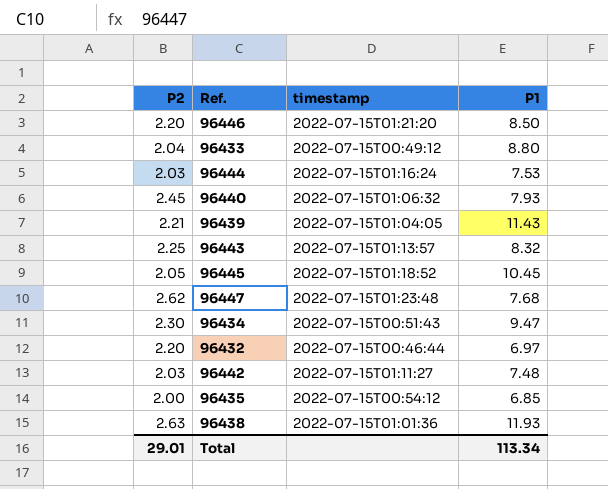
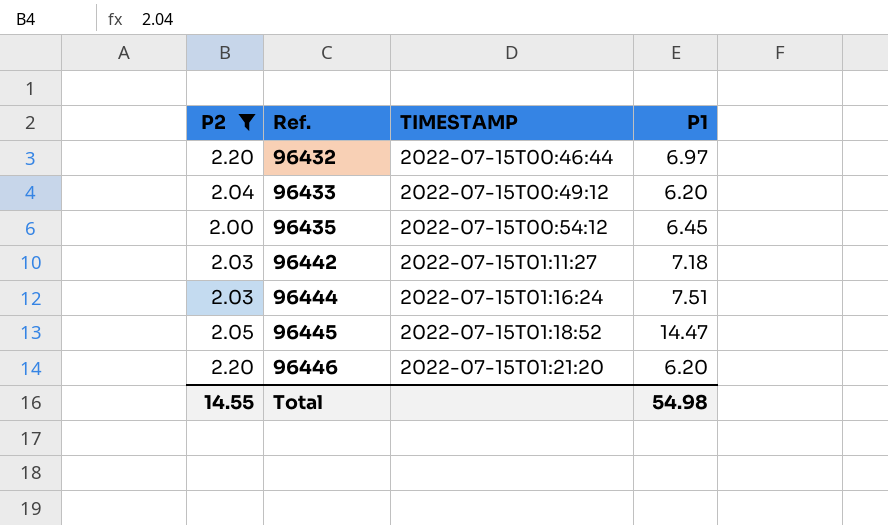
filter: none -> P2 <= 2.20
row order: none -> Ref. ascending
column name: timestamp -> TIMESTAMP
96433 | P1: 8.80 -> 6.20
96435 | P1: 6.85 -> 6.45
96442 | P1: 7.48 -> 7.18
96444 | P1: 7.53 -> 7.51
96445 | P1: 10.45 -> 14.47
96446 | P1: 8.50 -> 6.20
Total | P2: 29.01 -> 14.55
Total | P1: 113.34 -> 54.98

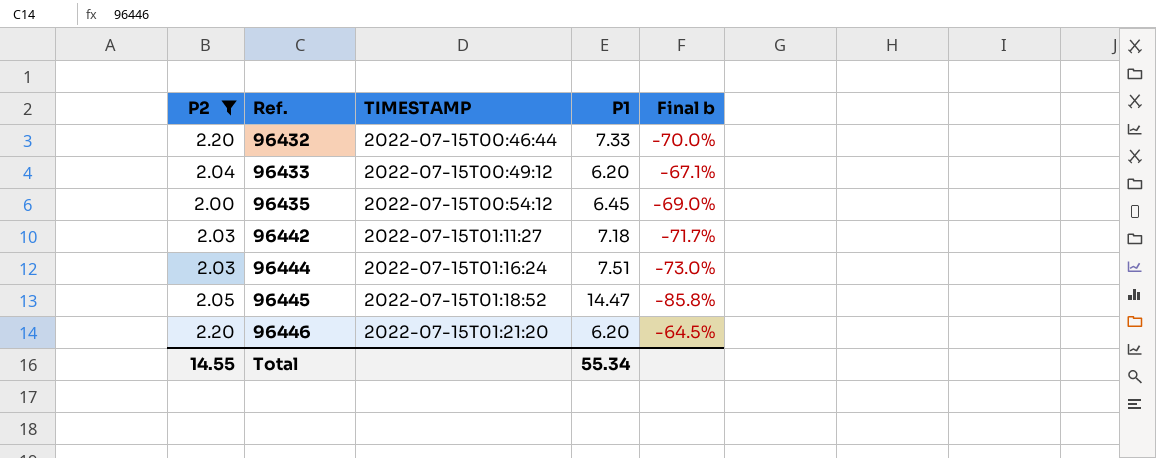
column Final b | formula: none -> ([P2] - [P1]) / [P1]
96432 | P1: 6.97 -> 7.33
Total | P1: 54.98 -> 55.34

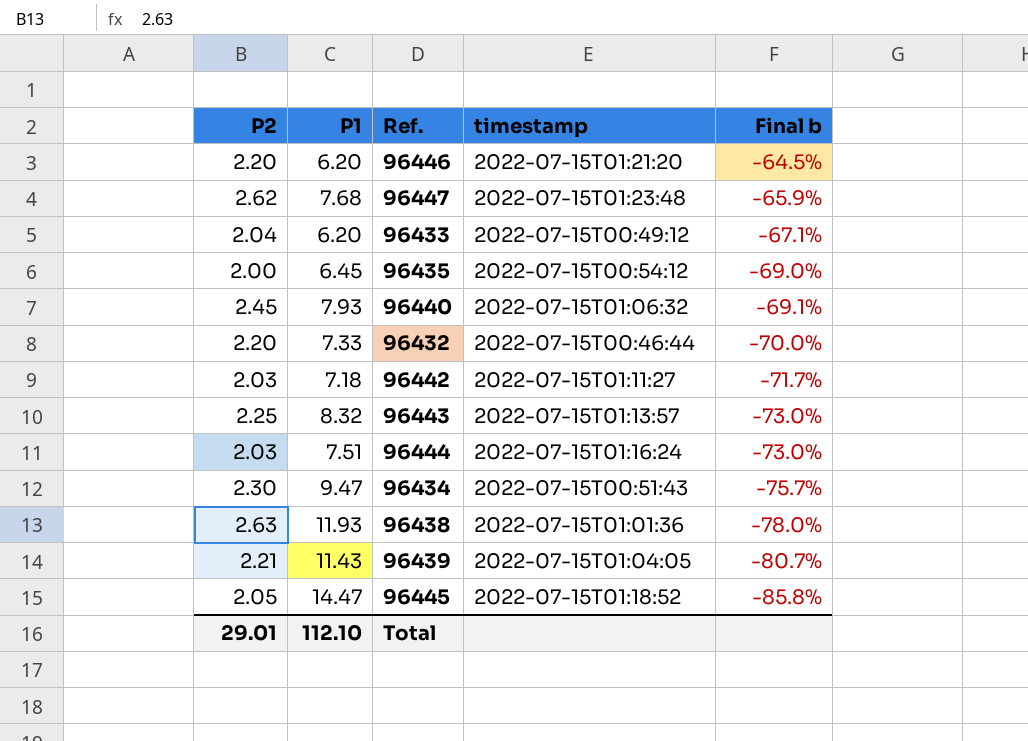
filter: P2 <= 2.20 -> none
row order: Ref. ascending -> Final b descending
column P1 | position: 4 -> 2
column name: TIMESTAMP -> timestamp
Total | P2: 14.55 -> 29.01
Total | P1: 55.34 -> 112.10

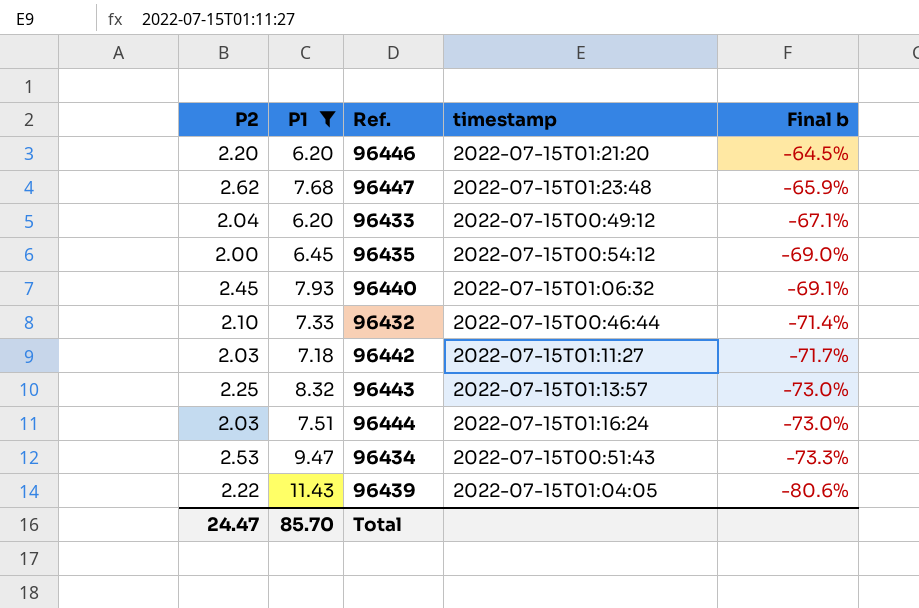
filter: none -> P1 <= 11.43
96432 | P2: 2.20 -> 2.10
96432 | Final b: -70.0% -> -71.4%
96434 | P2: 2.30 -> 2.53
96434 | Final b: -75.7% -> -73.3%
96439 | P2: 2.21 -> 2.22
96439 | Final b: -80.7% -> -80.6%
Total | P2: 29.01 -> 24.47
Total | P1: 112.10 -> 85.70

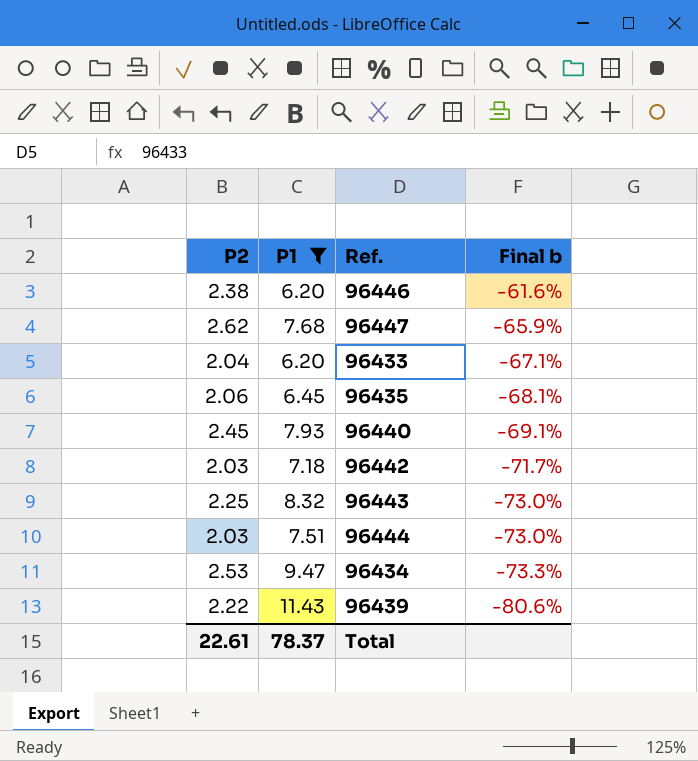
column timestamp | position: 4 -> none
row 96432: 2.10 | 7.33 | 2022-07-15T00:46:44 | -71.4% -> none
96446 | P2: 2.20 -> 2.38
96446 | Final b: -64.5% -> -61.6%
96435 | P2: 2.00 -> 2.06
96435 | Final b: -69.0% -> -68.1%
Total | P2: 24.47 -> 22.61
Total | P1: 85.70 -> 78.37

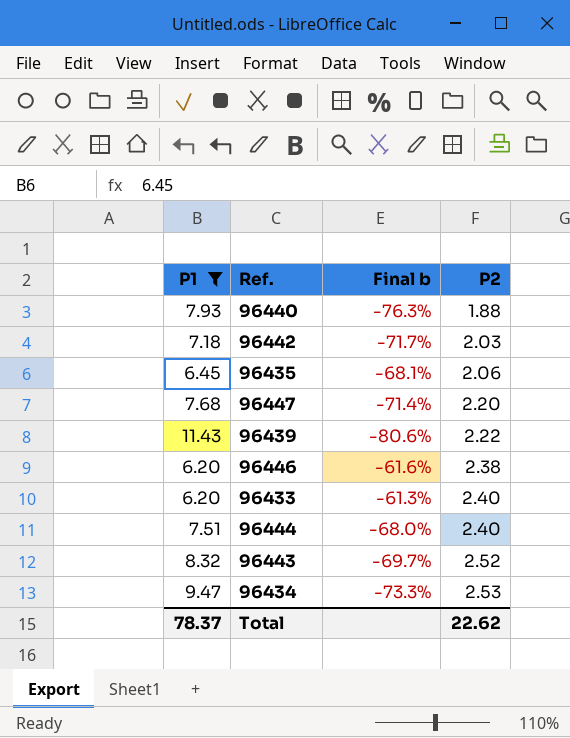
row order: Final b descending -> P2 ascending
column P2 | position: 1 -> 4
96440 | Final b: -69.1% -> -76.3%
96440 | P2: 2.45 -> 1.88
96447 | Final b: -65.9% -> -71.4%
96447 | P2: 2.62 -> 2.20
96433 | Final b: -67.1% -> -61.3%
96433 | P2: 2.04 -> 2.40
96444 | Final b: -73.0% -> -68.0%
96444 | P2: 2.03 -> 2.40
96443 | Final b: -73.0% -> -69.7%
96443 | P2: 2.25 -> 2.52
Total | P2: 22.61 -> 22.62

